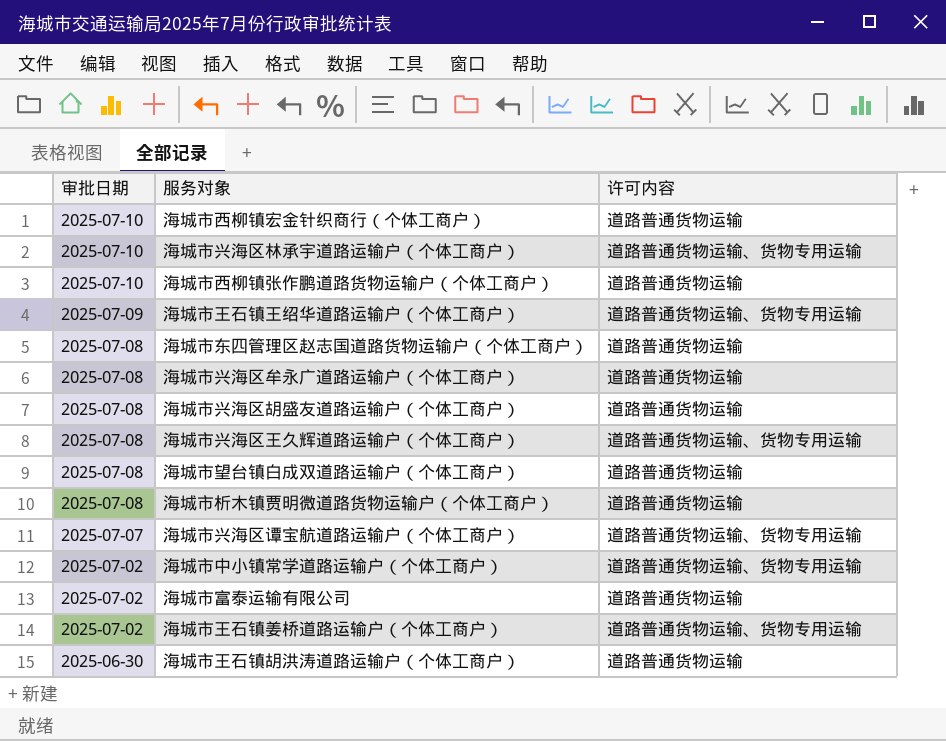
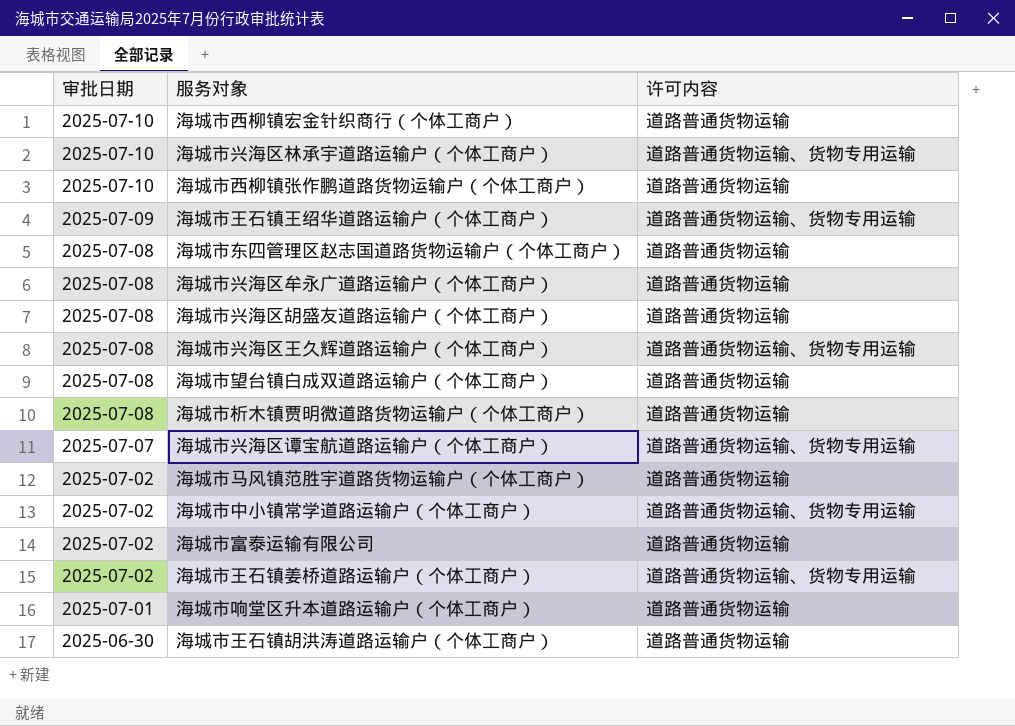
row 海城市马风镇范胜宇道路货物运输户（个体工商户）: none -> 2025-07-02 | 道路普通货物运输
row 海城市响堂区升本道路运输户（个体工商户）: none -> 2025-07-01 | 道路普通货物运输

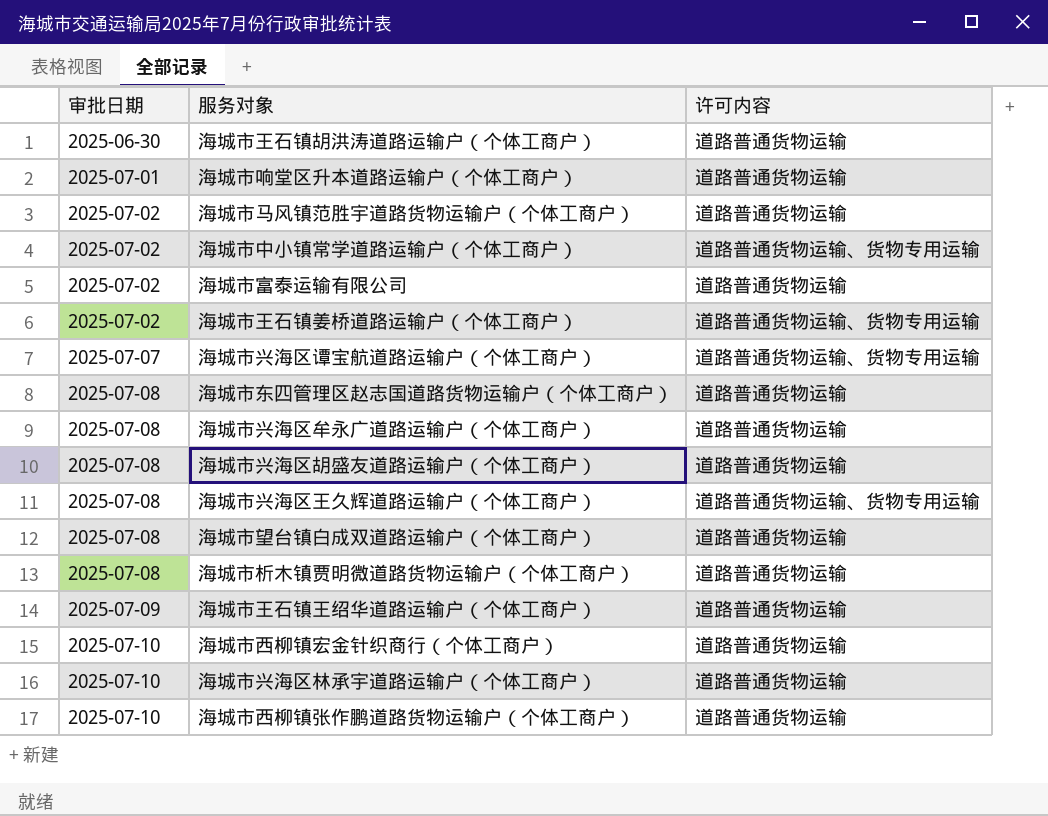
row order: 审批日期 descending -> 审批日期 ascending
海城市王石镇王绍华道路运输户（个体工商户） | 许可内容: 道路普通货物运输、货物专用运输 -> 道路普通货物运输
海城市兴海区林承宇道路运输户（个体工商户） | 许可内容: 道路普通货物运输、货物专用运输 -> 道路普通货物运输

